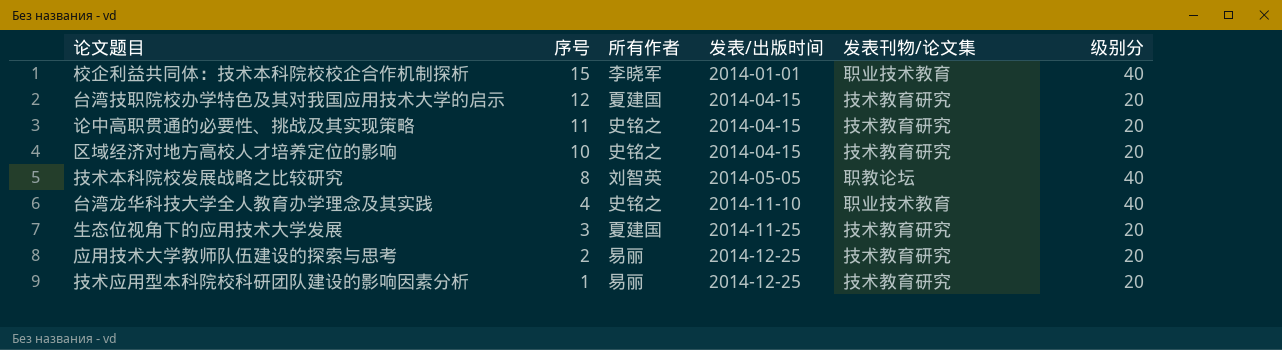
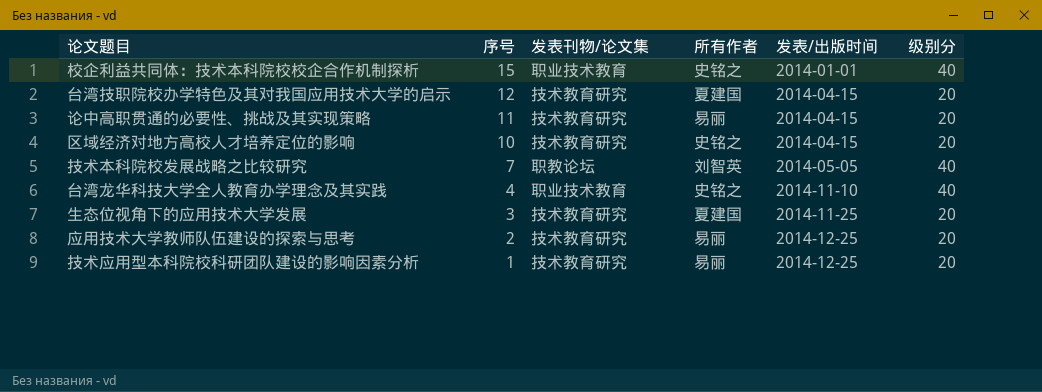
column 发表刊物/论文集 | position: 5 -> 3
校企利益共同体：技术本科院校校企合作机制探析 | 所有作者: 李晓军 -> 史铭之
论中高职贯通的必要性、挑战及其实现策略 | 所有作者: 史铭之 -> 易丽
技术本科院校发展战略之比较研究 | 序号: 8 -> 7

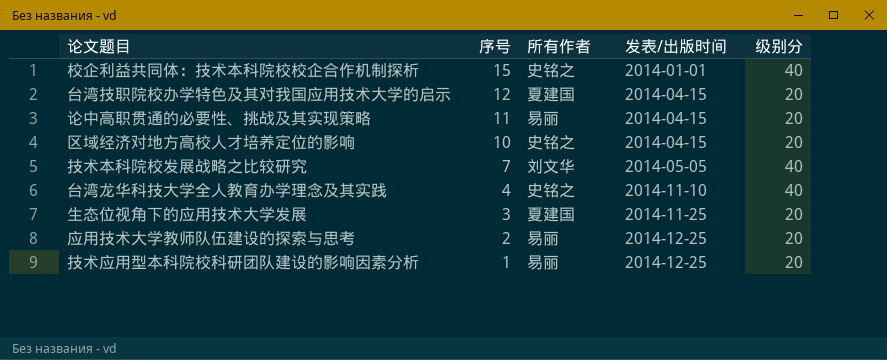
column 发表刊物/论文集 | position: 3 -> none
技术本科院校发展战略之比较研究 | 所有作者: 刘智英 -> 刘文华

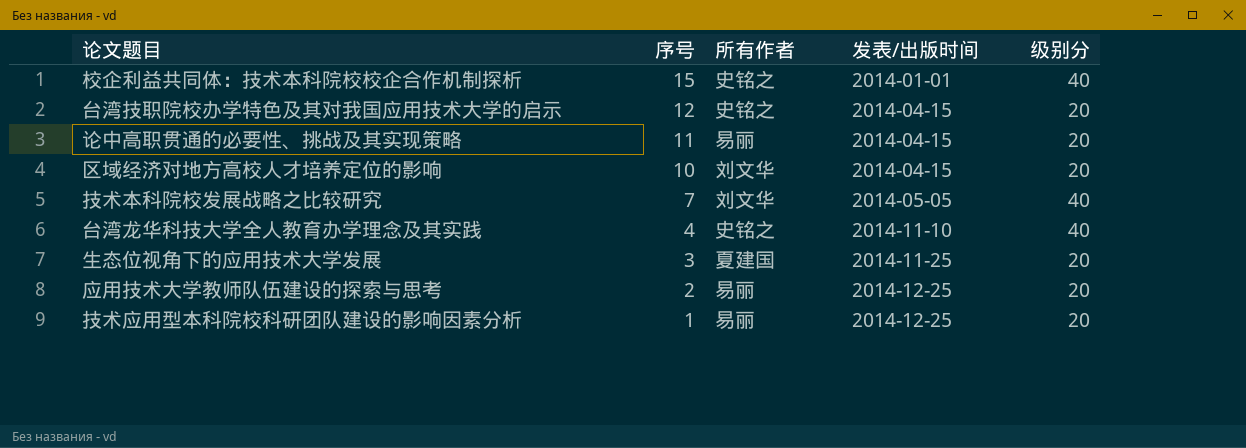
台湾技职院校办学特色及其对我国应用技术大学的启示 | 所有作者: 夏建国 -> 史铭之
区域经济对地方高校人才培养定位的影响 | 所有作者: 史铭之 -> 刘文华

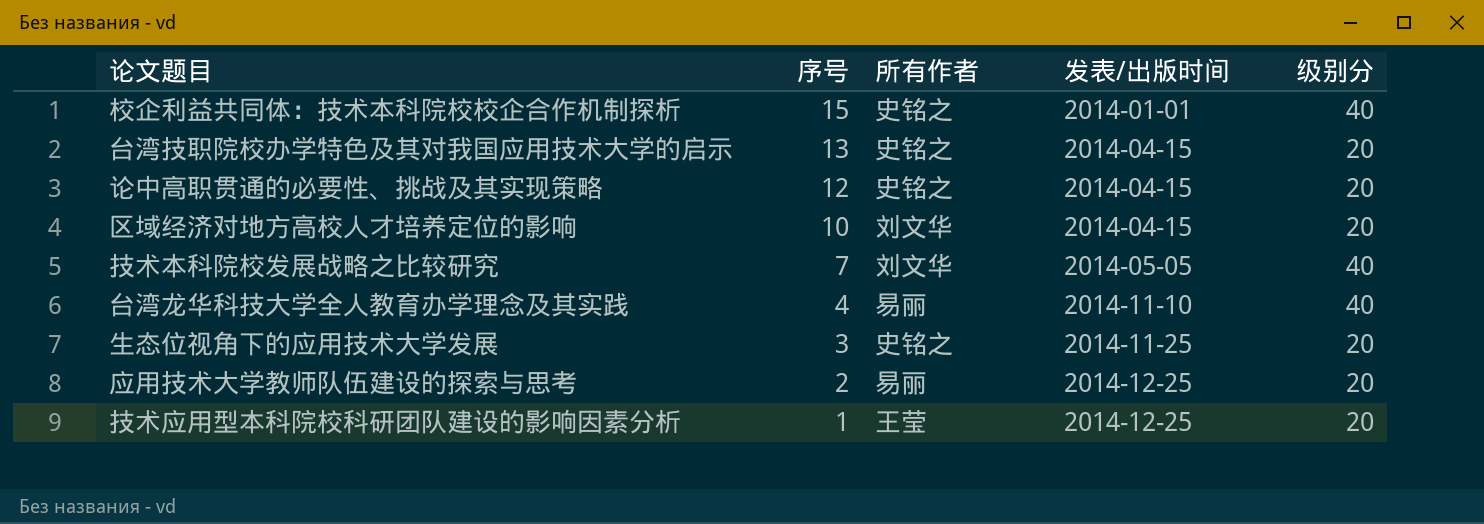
台湾技职院校办学特色及其对我国应用技术大学的启示 | 序号: 12 -> 13
论中高职贯通的必要性、挑战及其实现策略 | 序号: 11 -> 12
论中高职贯通的必要性、挑战及其实现策略 | 所有作者: 易丽 -> 史铭之
台湾龙华科技大学全人教育办学理念及其实践 | 所有作者: 史铭之 -> 易丽
生态位视角下的应用技术大学发展 | 所有作者: 夏建国 -> 史铭之
技术应用型本科院校科研团队建设的影响因素分析 | 所有作者: 易丽 -> 王莹

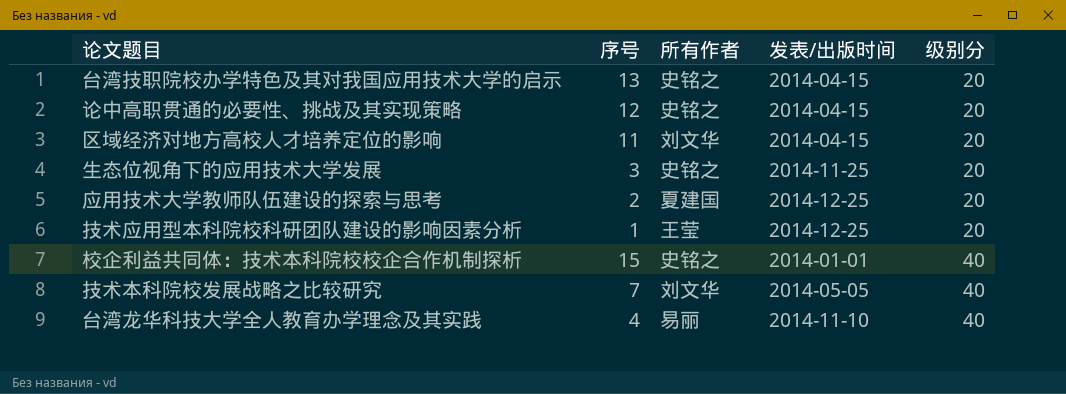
row order: 序号 descending -> 级别分 ascending
区域经济对地方高校人才培养定位的影响 | 序号: 10 -> 11
应用技术大学教师队伍建设的探索与思考 | 所有作者: 易丽 -> 夏建国

